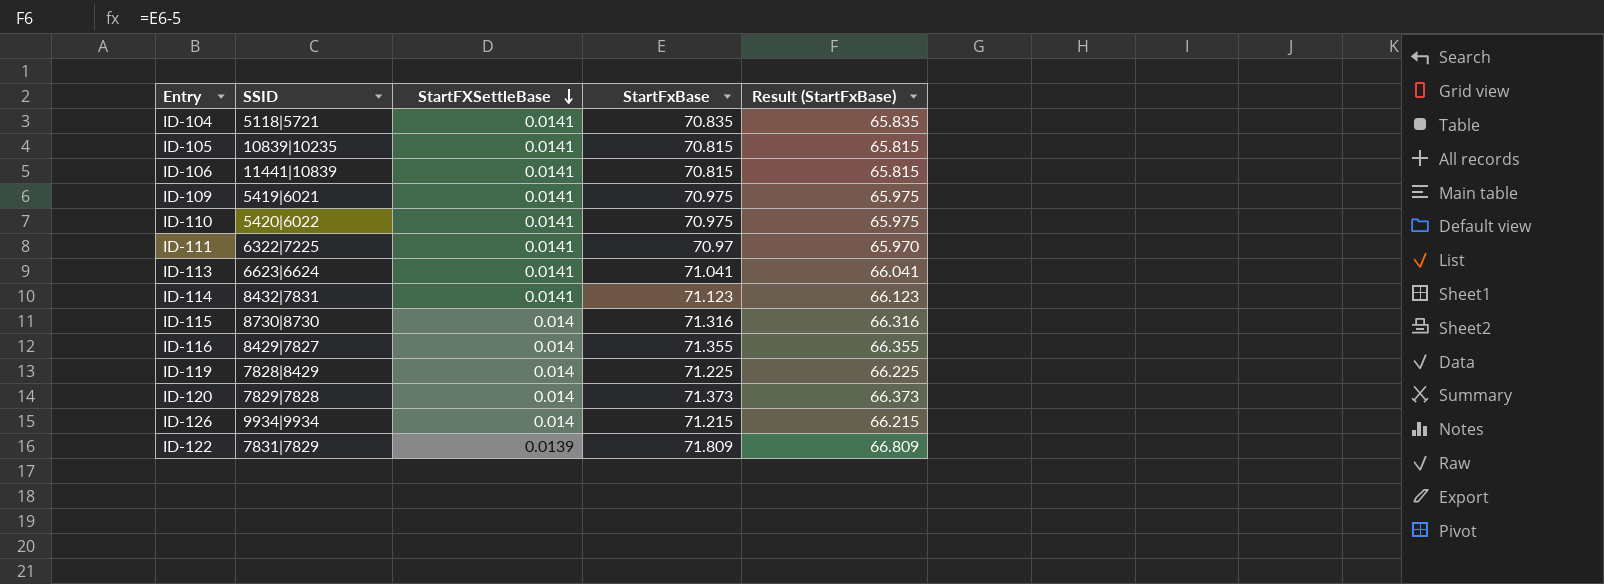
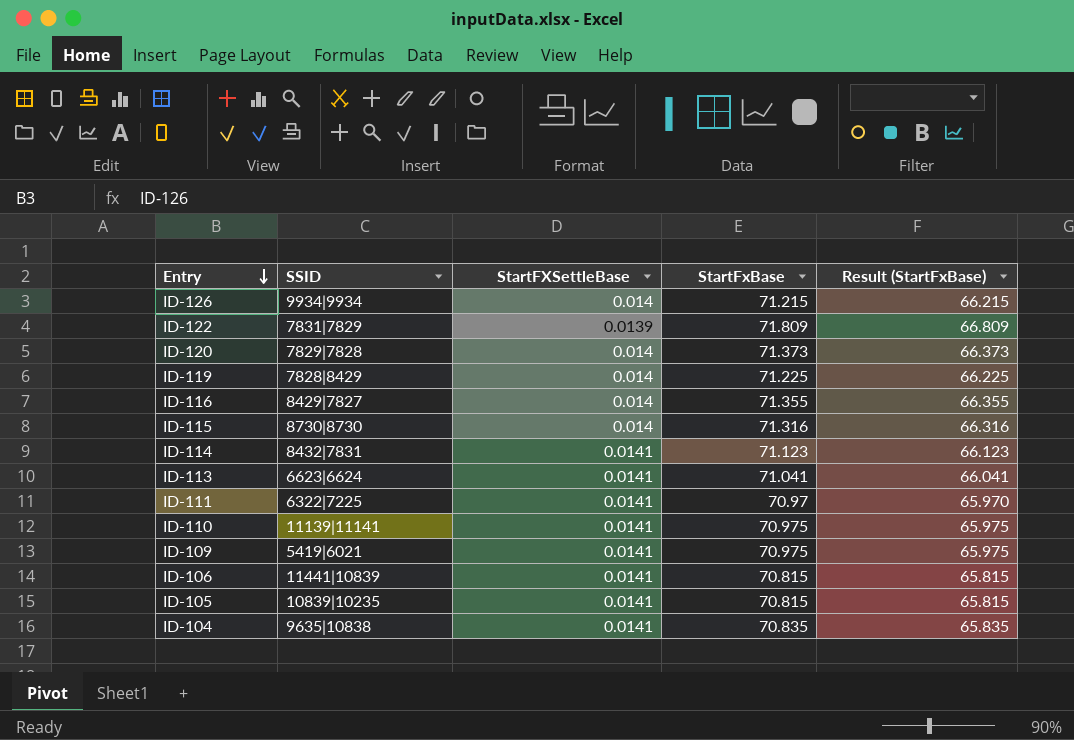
row order: StartFXSettleBase descending -> Entry descending
ID-110 | SSID: 5420|6022 -> 11139|11141
ID-104 | SSID: 5118|5721 -> 9635|10838

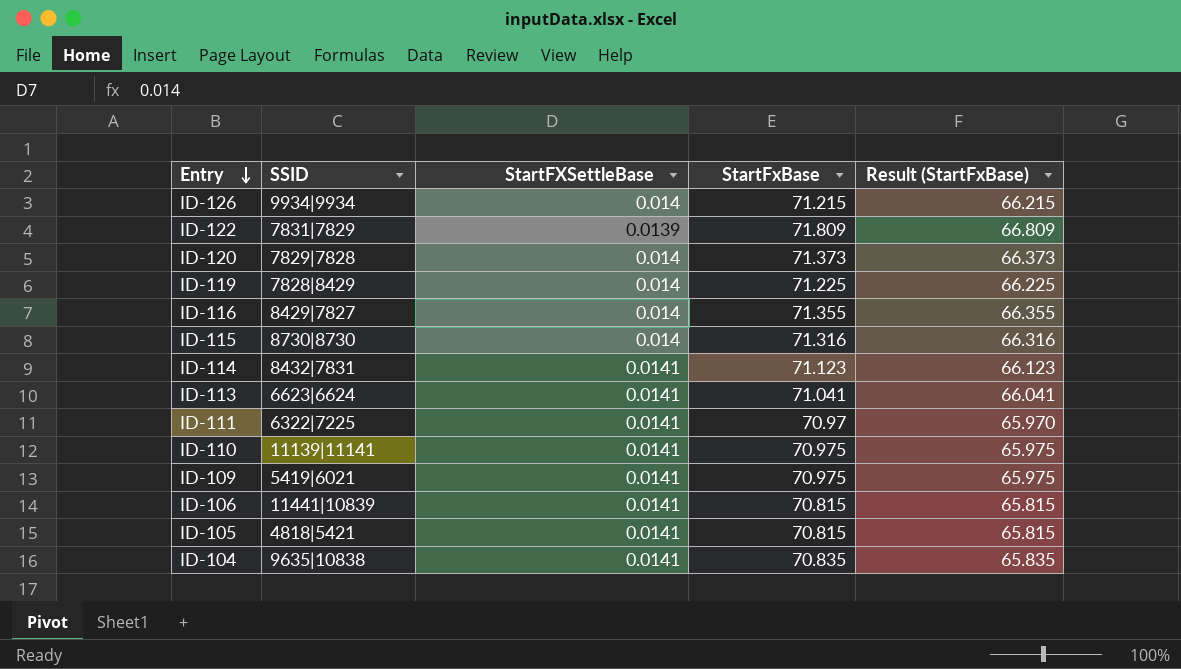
ID-105 | SSID: 10839|10235 -> 4818|5421

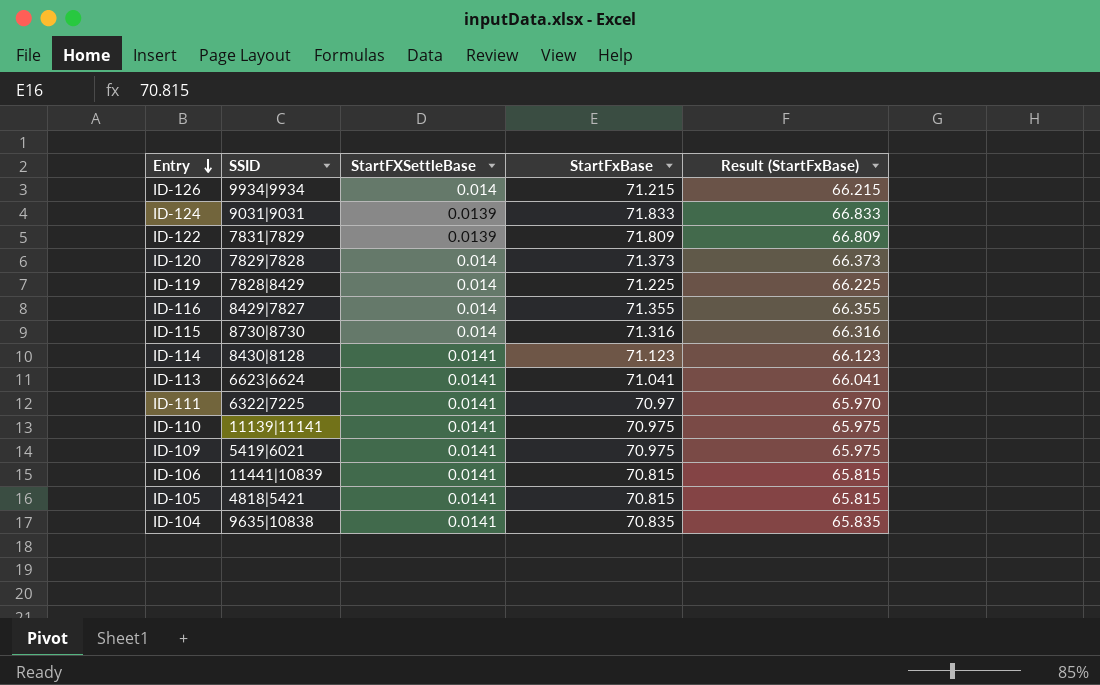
row ID-124: none -> 9031|9031 | 0.0139 | 71.833 | 66.833
ID-114 | SSID: 8432|7831 -> 8430|8128

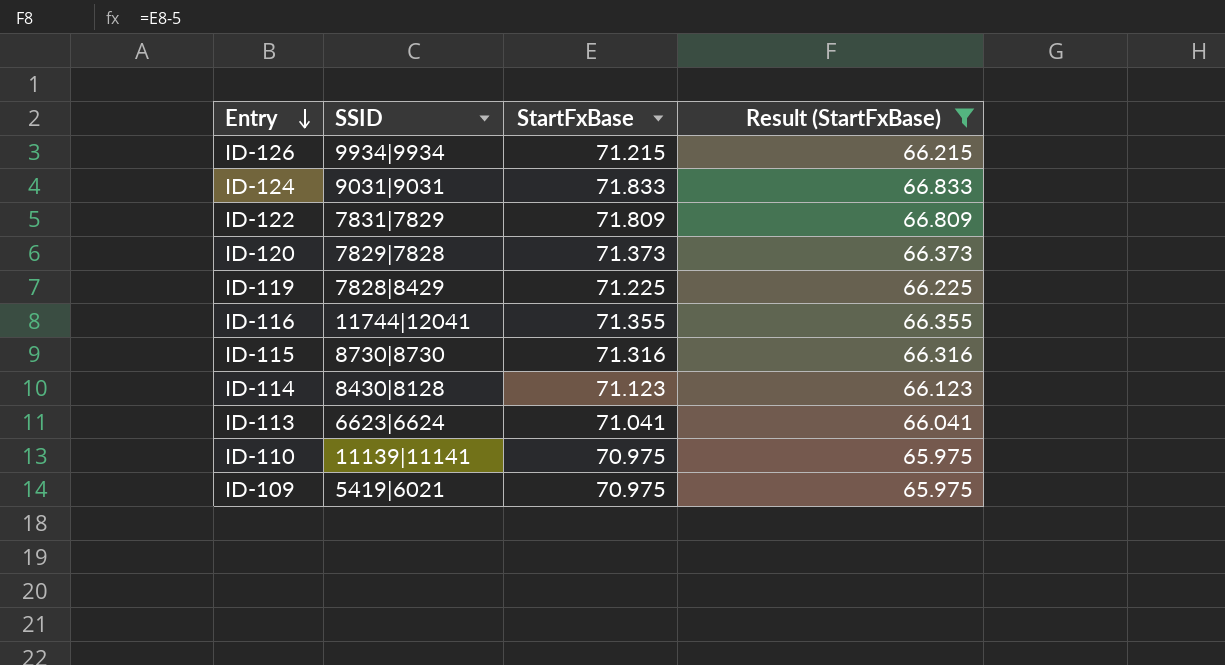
filter: none -> Result (StartFxBase) >= 65.975
column StartFXSettleBase | position: 3 -> none
ID-116 | SSID: 8429|7827 -> 11744|12041

